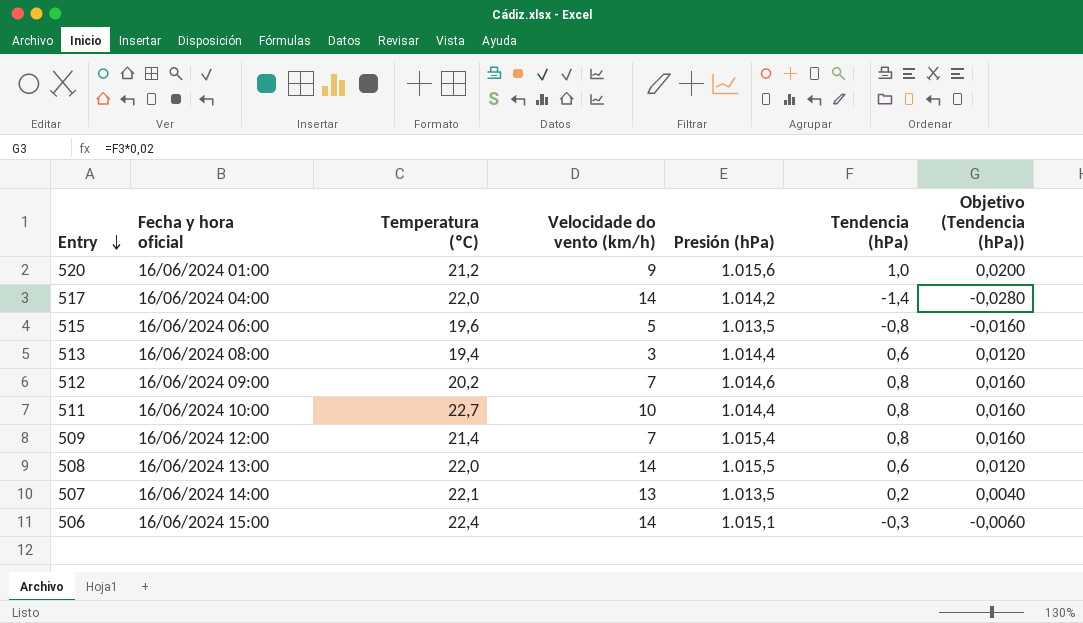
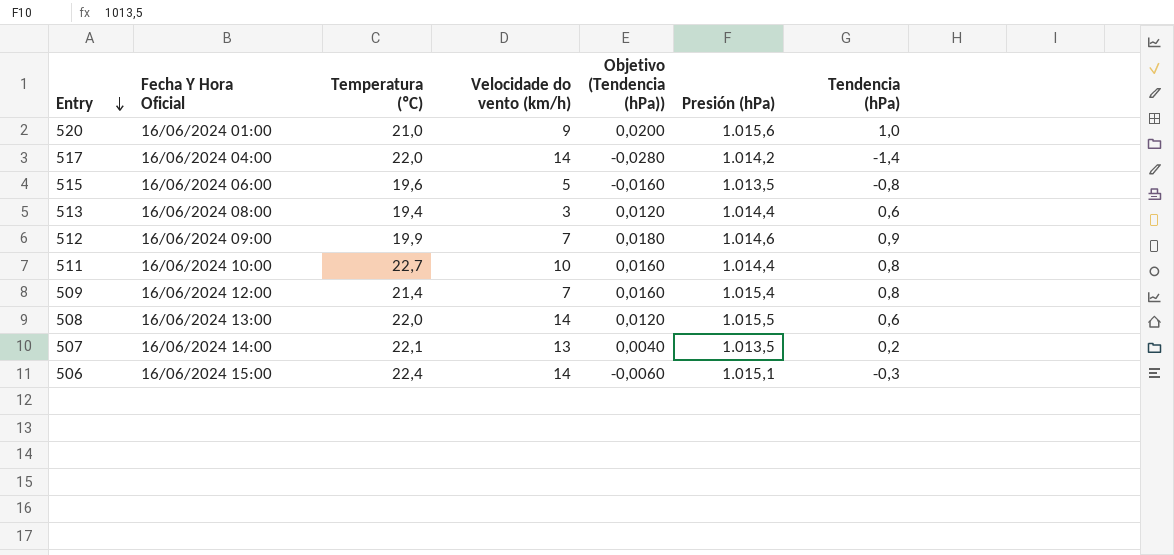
column name: Fecha y hora oficial -> Fecha Y Hora Oficial
column Objetivo (Tendencia (hPa)) | position: 7 -> 5
520 | Temperatura (ºC): 21,2 -> 21,0
512 | Temperatura (ºC): 20,2 -> 19,9
512 | Objetivo (Tendencia (hPa)): 0,0160 -> 0,0180
512 | Tendencia (hPa): 0,8 -> 0,9

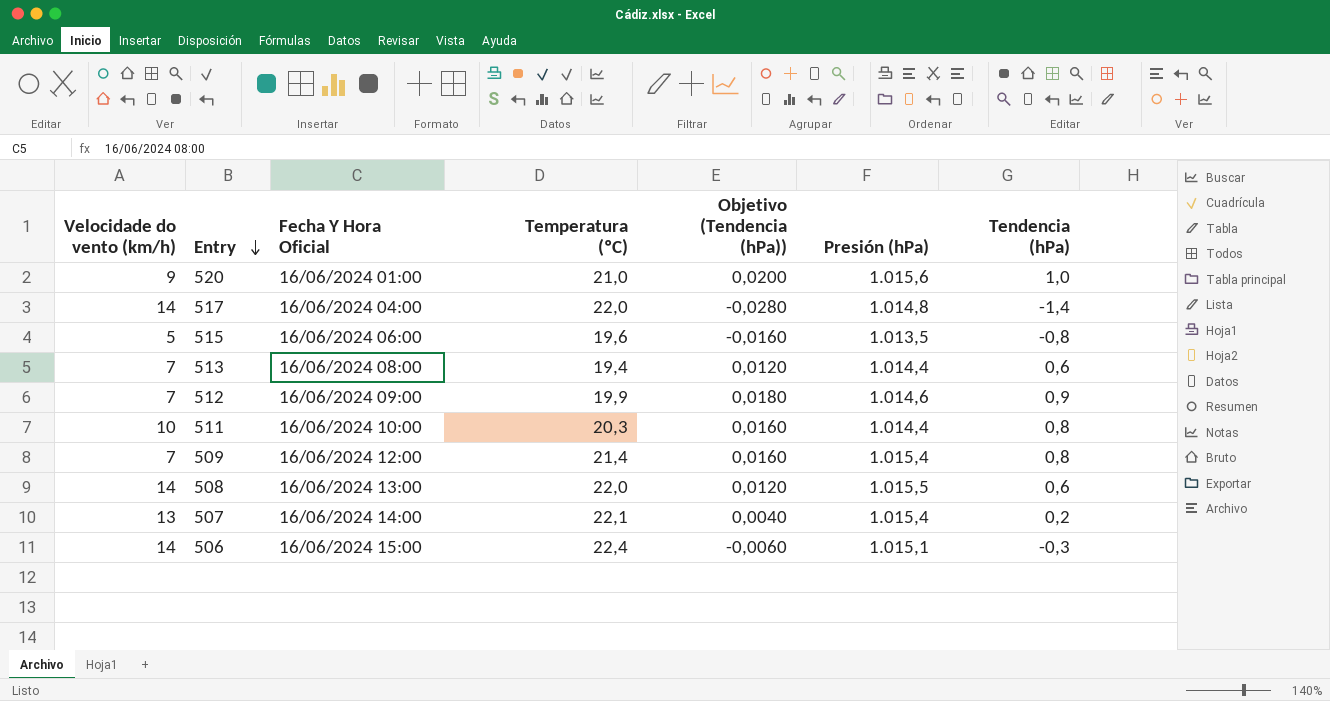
column Velocidade do vento (km/h) | position: 4 -> 1
517 | Presión (hPa): 1.014,2 -> 1.014,8
513 | Velocidade do vento (km/h): 3 -> 7
511 | Temperatura (ºC): 22,7 -> 20,3
507 | Presión (hPa): 1.013,5 -> 1.015,4

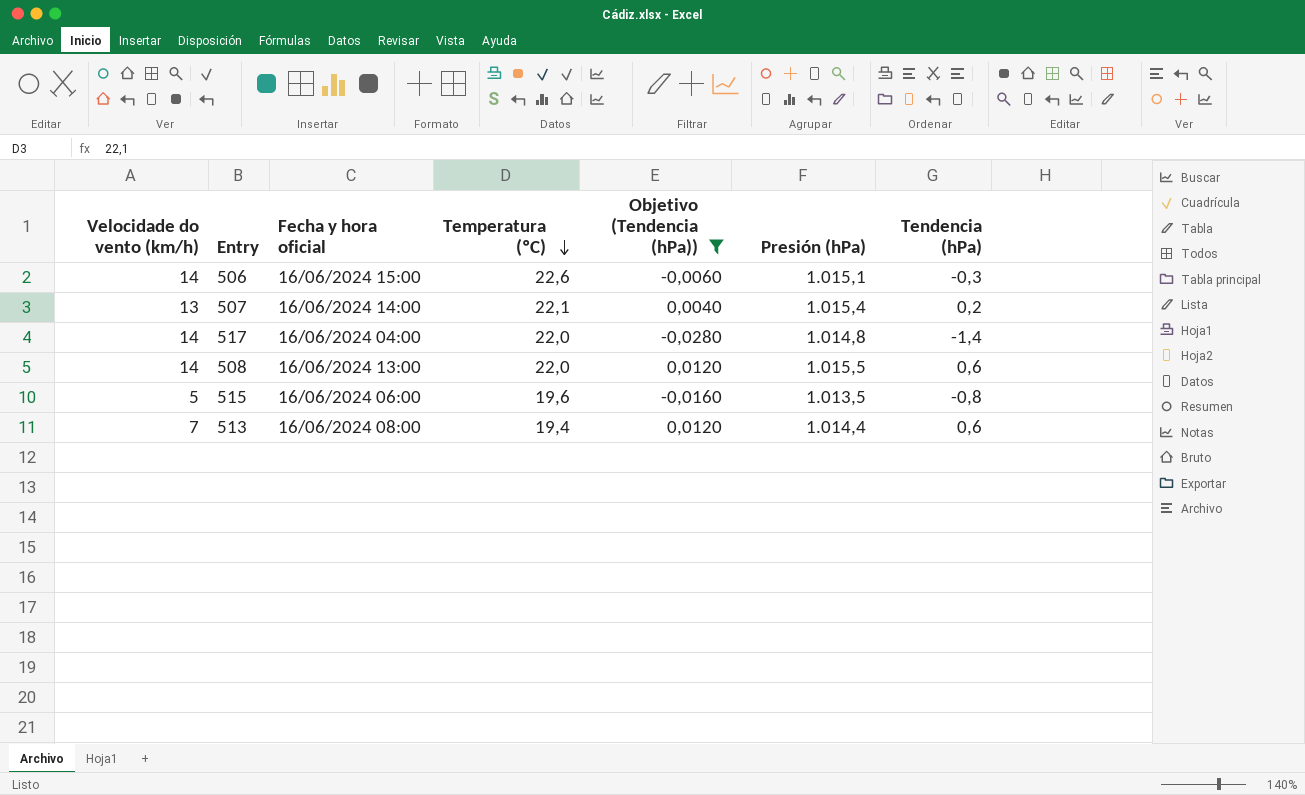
filter: none -> Objetivo (Tendencia (hPa)) <= 0,0120
row order: Entry descending -> Temperatura (ºC) descending
column name: Fecha Y Hora Oficial -> Fecha y hora oficial
506 | Temperatura (ºC): 22,4 -> 22,6

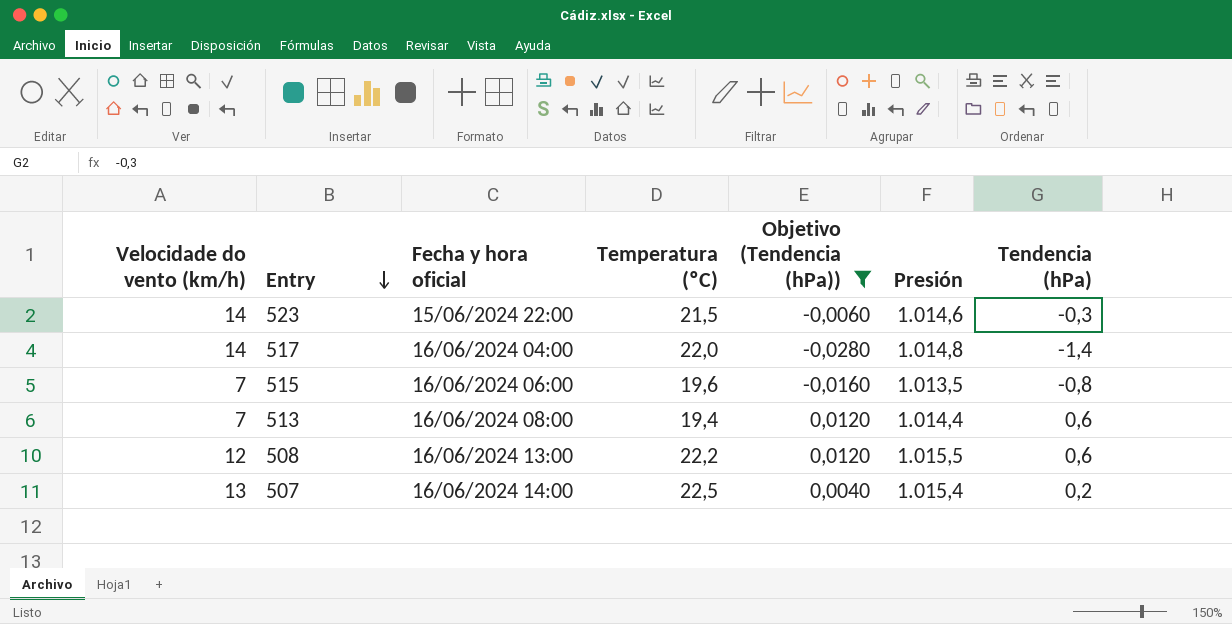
row order: Temperatura (ºC) descending -> Entry descending
column name: Presión (hPa) -> Presión
row 506: 14 | 16/06/2024 15:00 | 22,6 | -0,0060 | 1.015,1 | -0,3 -> none
row 523: none -> 14 | 15/06/2024 22:00 | 21,5 | -0,0060 | 1.014,6 | -0,3
515 | Velocidade do vento (km/h): 5 -> 7
508 | Velocidade do vento (km/h): 14 -> 12
508 | Temperatura (ºC): 22,0 -> 22,2
507 | Temperatura (ºC): 22,1 -> 22,5

